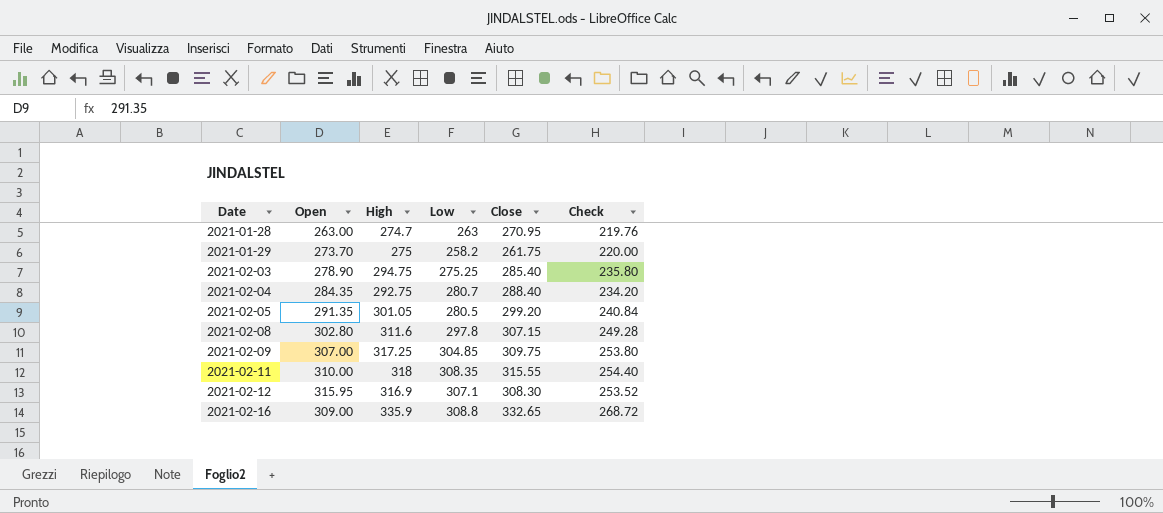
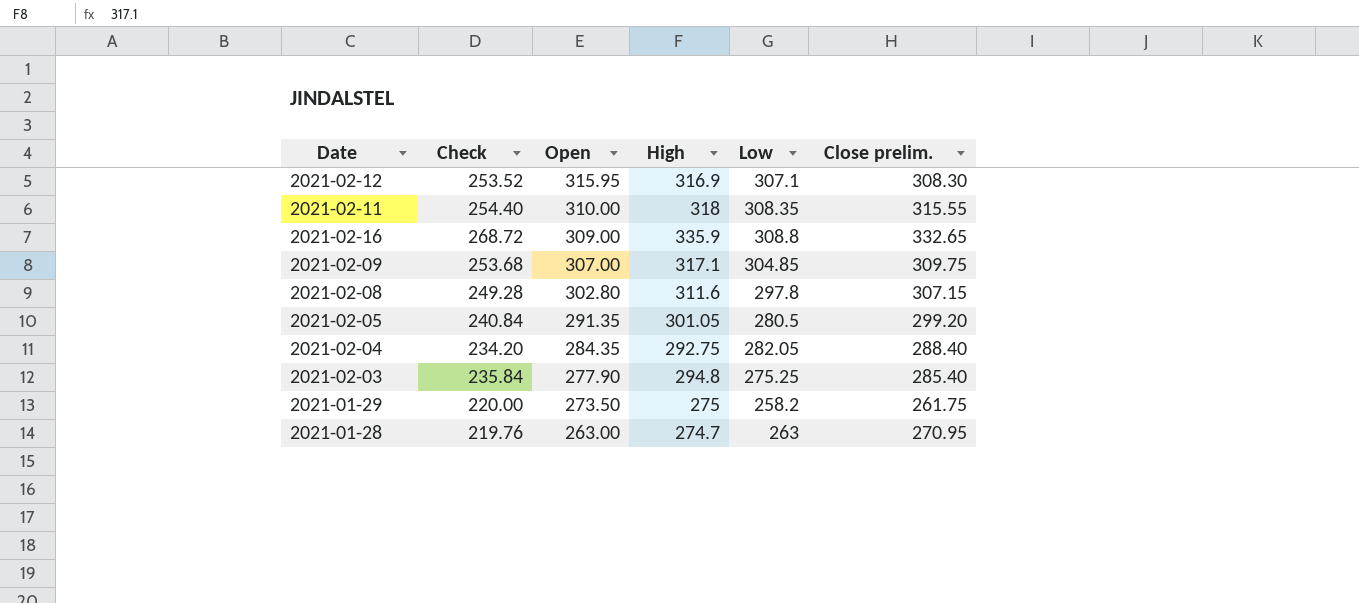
row order: Date ascending -> Open descending
column Check | position: 6 -> 2
column name: Close -> Close prelim.
2021-02-09 | Check: 253.80 -> 253.68
2021-02-09 | High: 317.25 -> 317.1
2021-02-04 | Low: 280.7 -> 282.05
2021-02-03 | Check: 235.80 -> 235.84
2021-02-03 | Open: 278.90 -> 277.90
2021-02-03 | High: 294.75 -> 294.8
2021-01-29 | Open: 273.70 -> 273.50

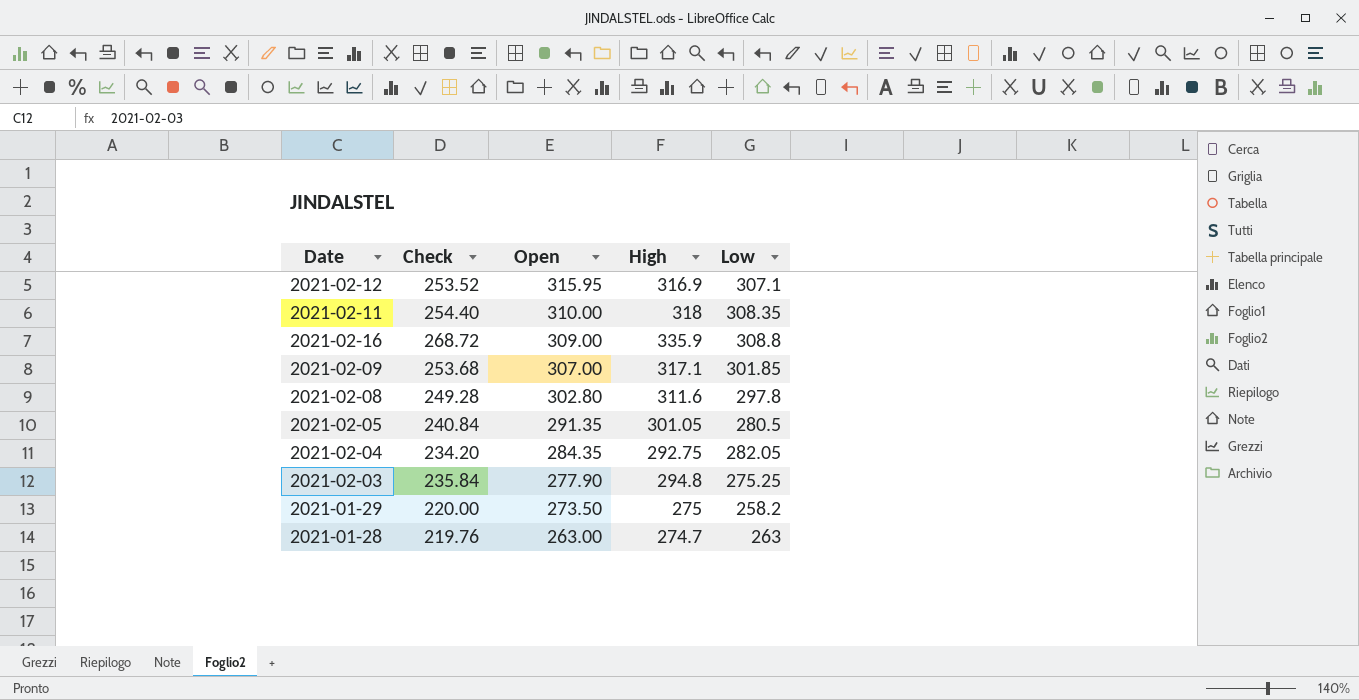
column Close prelim. | position: 6 -> none
2021-02-09 | Low: 304.85 -> 301.85

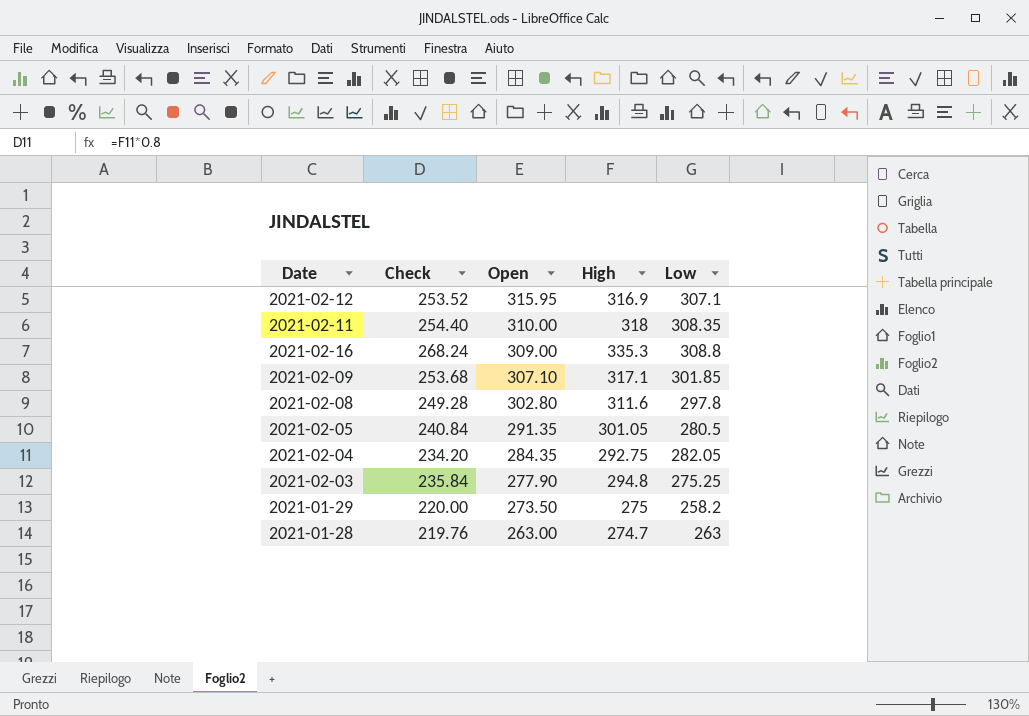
2021-02-16 | Check: 268.72 -> 268.24
2021-02-16 | High: 335.9 -> 335.3
2021-02-09 | Open: 307.00 -> 307.10

